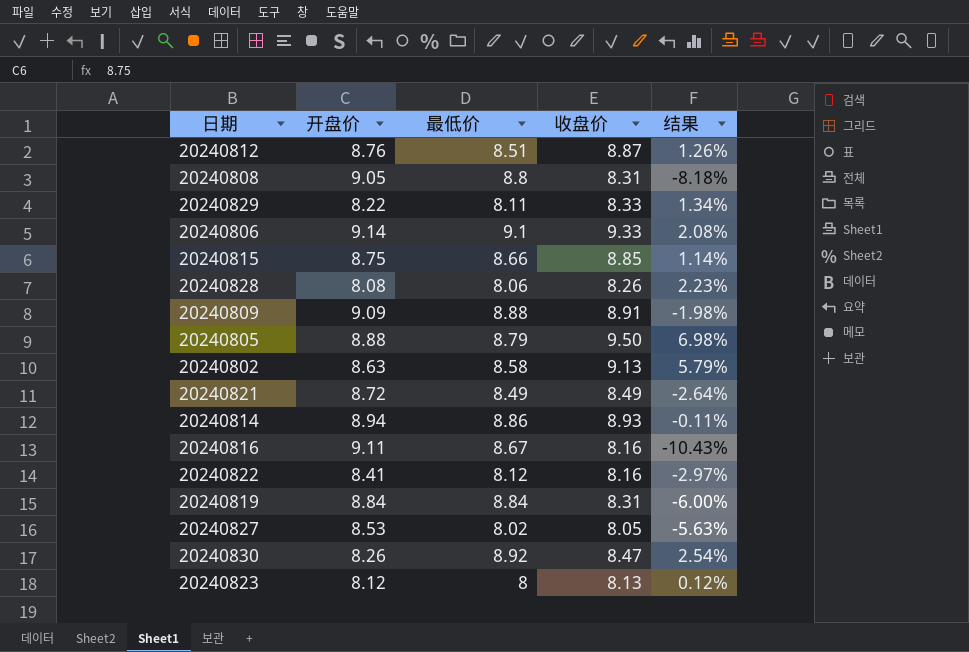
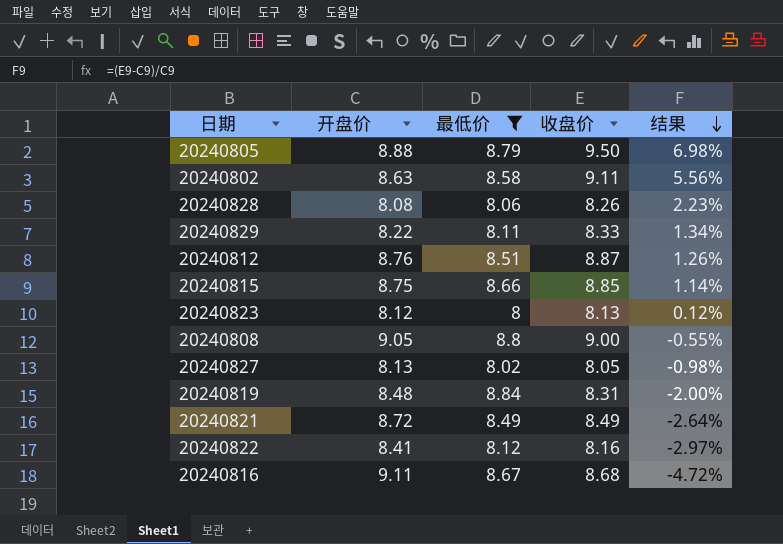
filter: none -> 最低价 <= 8.84
row order: none -> 结果 descending
20240802 | 收盘价: 9.13 -> 9.11
20240802 | 结果: 5.79% -> 5.56%
20240808 | 收盘价: 8.31 -> 9.00
20240808 | 结果: -8.18% -> -0.55%
20240827 | 开盘价: 8.53 -> 8.13
20240827 | 结果: -5.63% -> -0.98%
20240819 | 开盘价: 8.84 -> 8.48
20240819 | 结果: -6.00% -> -2.00%
20240816 | 收盘价: 8.16 -> 8.68
20240816 | 结果: -10.43% -> -4.72%

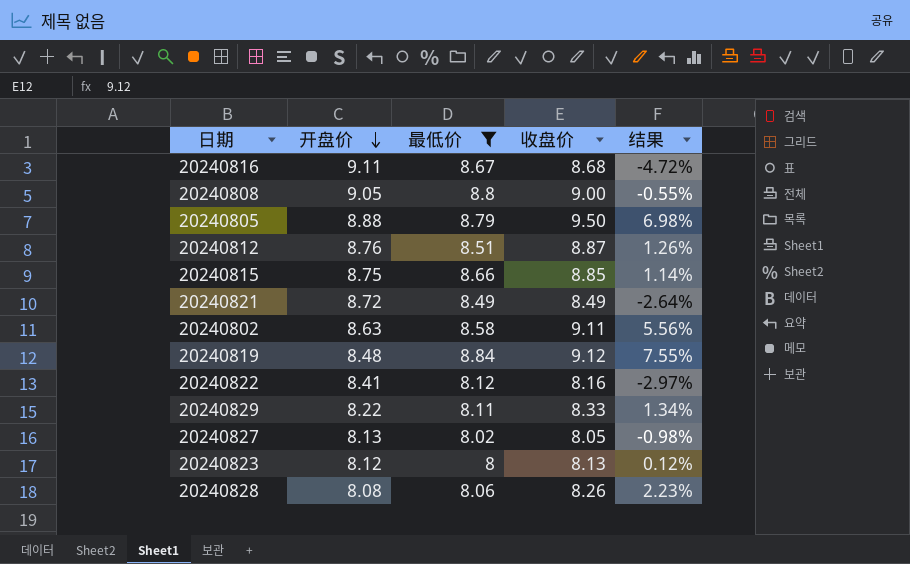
row order: 结果 descending -> 开盘价 descending
20240819 | 收盘价: 8.31 -> 9.12
20240819 | 结果: -2.00% -> 7.55%

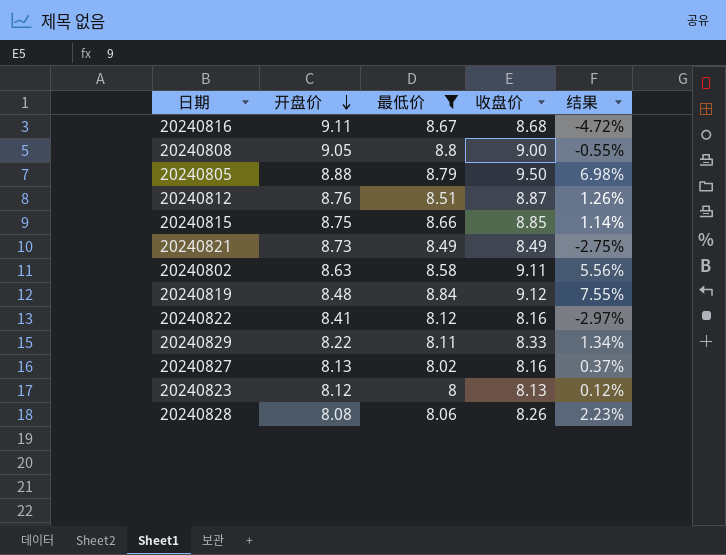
20240821 | 开盘价: 8.72 -> 8.73
20240821 | 结果: -2.64% -> -2.75%
20240827 | 收盘价: 8.05 -> 8.16
20240827 | 结果: -0.98% -> 0.37%

